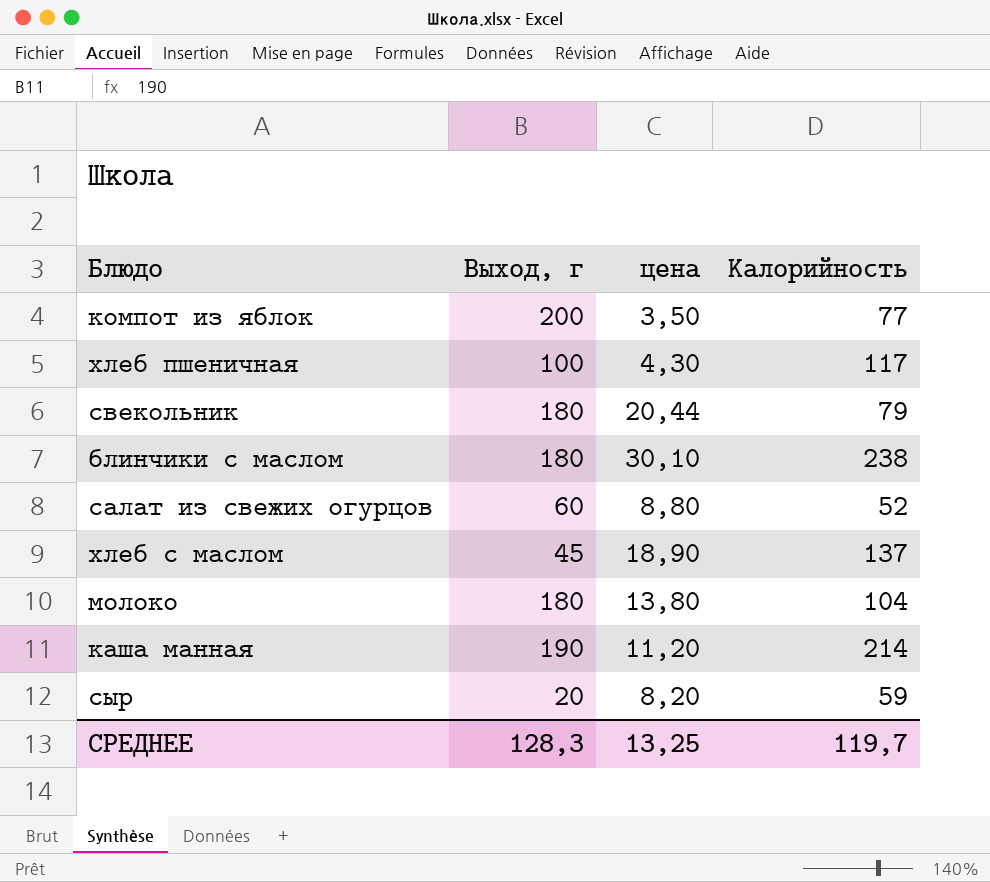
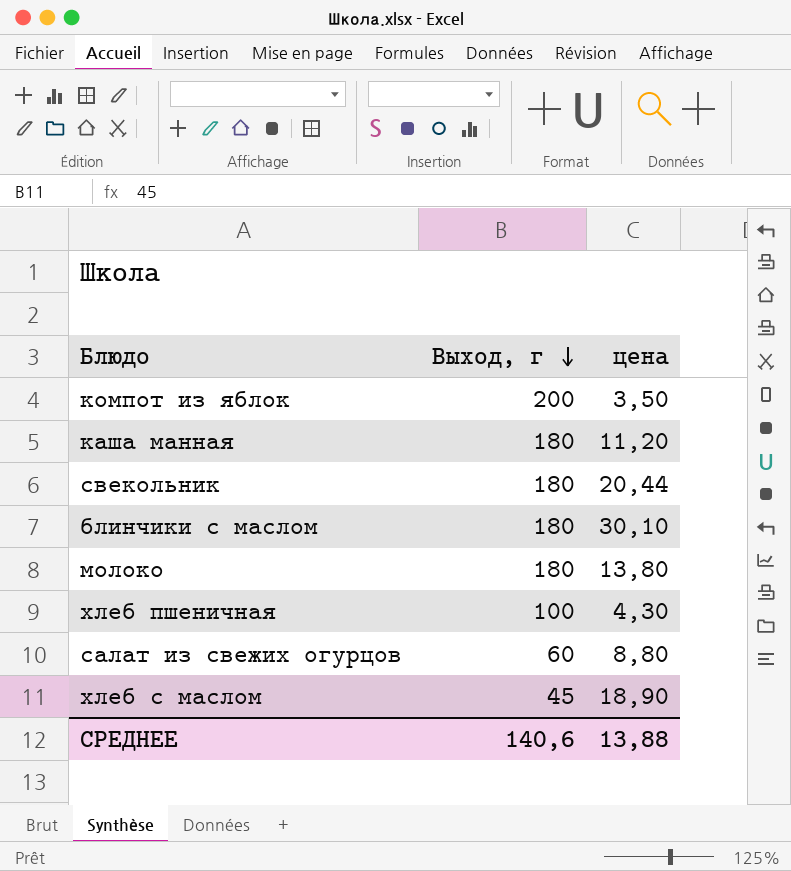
row order: none -> Выход, г descending
column Калорийность | position: 4 -> none
row сыр: 20 | 8,20 | 59 -> none
каша манная | Выход, г: 190 -> 180
СРЕДНЕЕ | Выход, г: 128,3 -> 140,6
СРЕДНЕЕ | цена: 13,25 -> 13,88

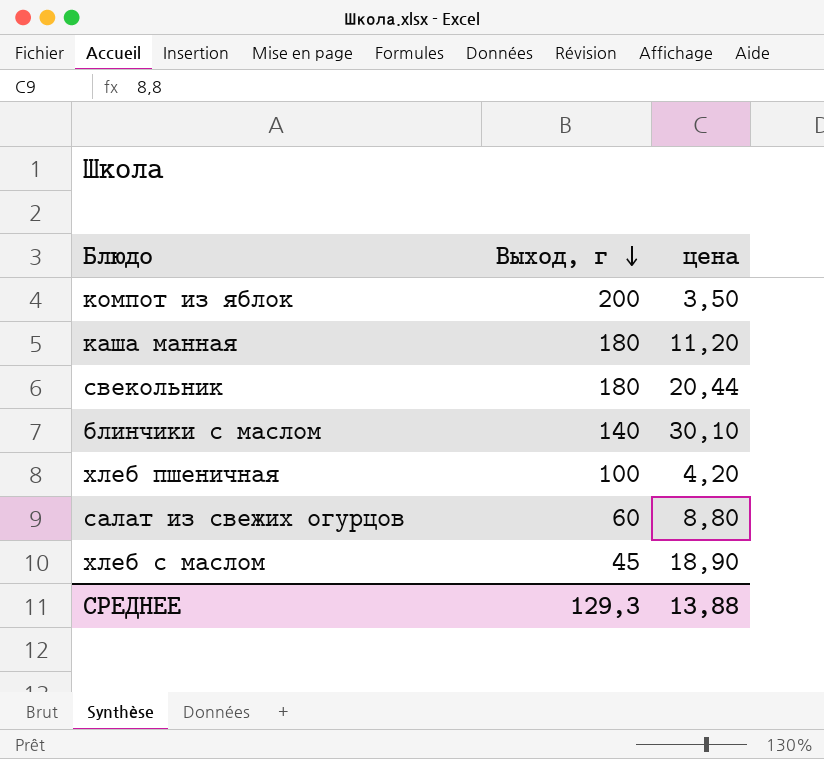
row молоко: 180 | 13,80 -> none
блинчики с маслом | Выход, г: 180 -> 140
хлеб пшеничная | цена: 4,30 -> 4,20
СРЕДНЕЕ | Выход, г: 140,6 -> 129,3

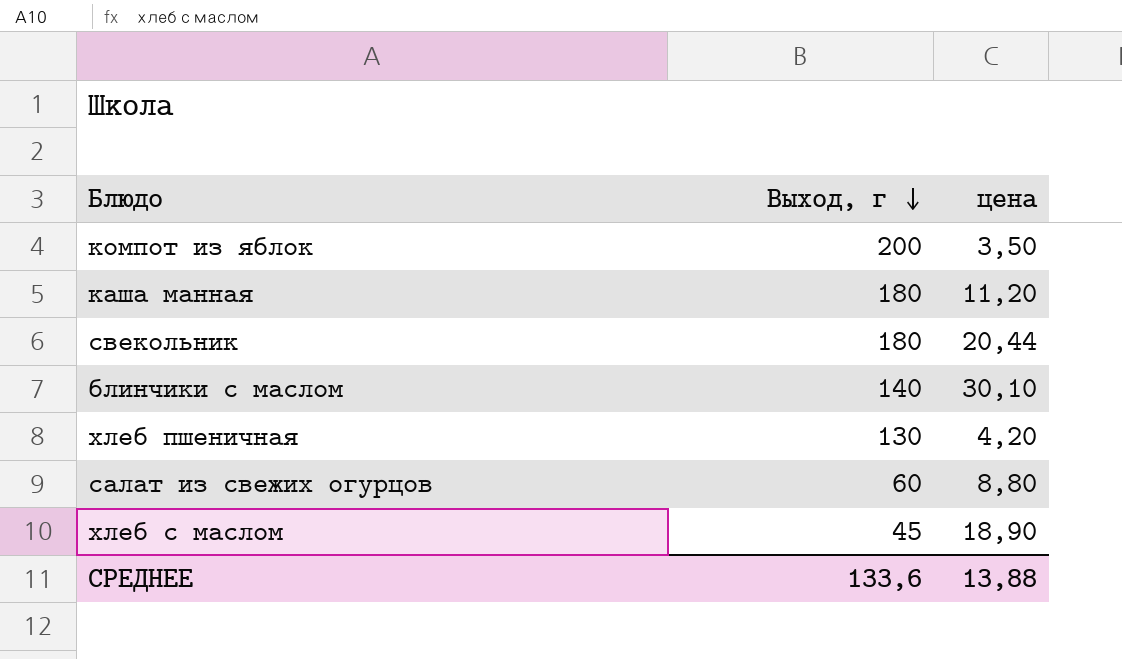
хлеб пшеничная | Выход, г: 100 -> 130
СРЕДНЕЕ | Выход, г: 129,3 -> 133,6

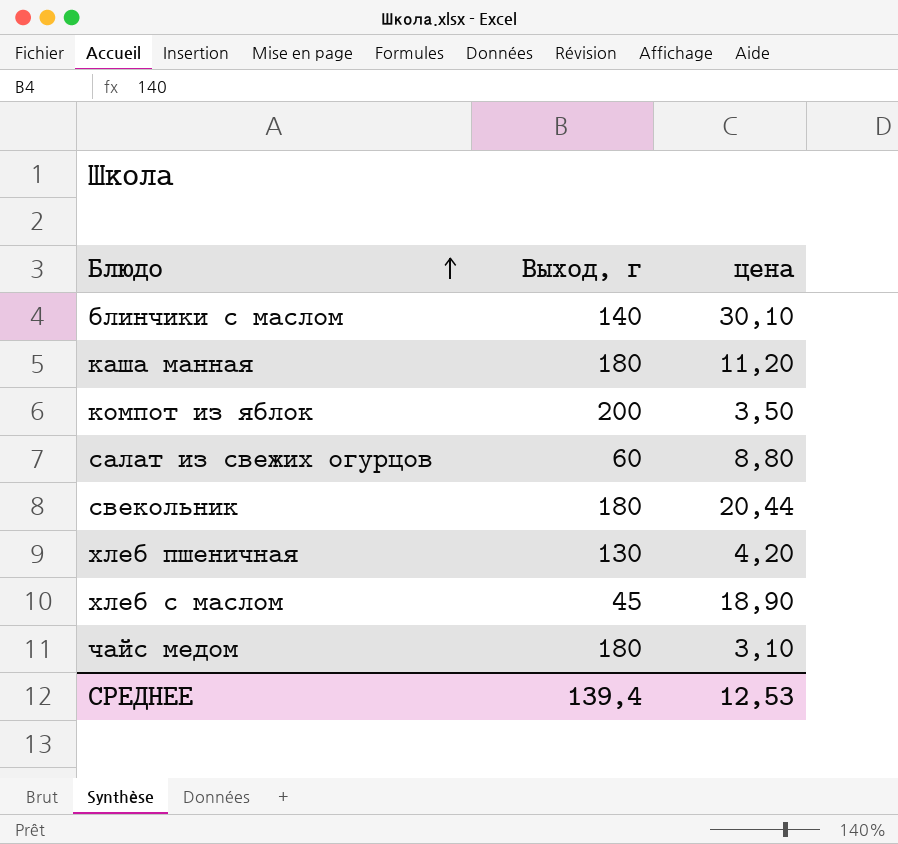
row order: Выход, г descending -> Блюдо ascending
row чайс медом: none -> 180 | 3,10
СРЕДНЕЕ | Выход, г: 133,6 -> 139,4
СРЕДНЕЕ | цена: 13,88 -> 12,53

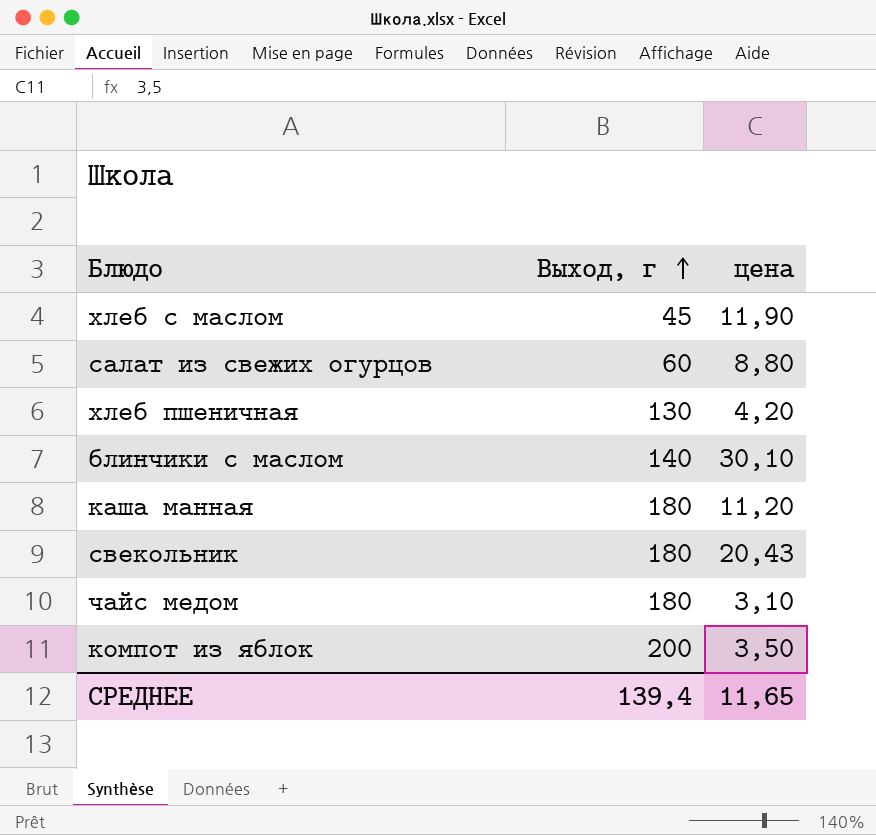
row order: Блюдо ascending -> Выход, г ascending
хлеб с маслом | цена: 18,90 -> 11,90
свекольник | цена: 20,44 -> 20,43
СРЕДНЕЕ | цена: 12,53 -> 11,65

